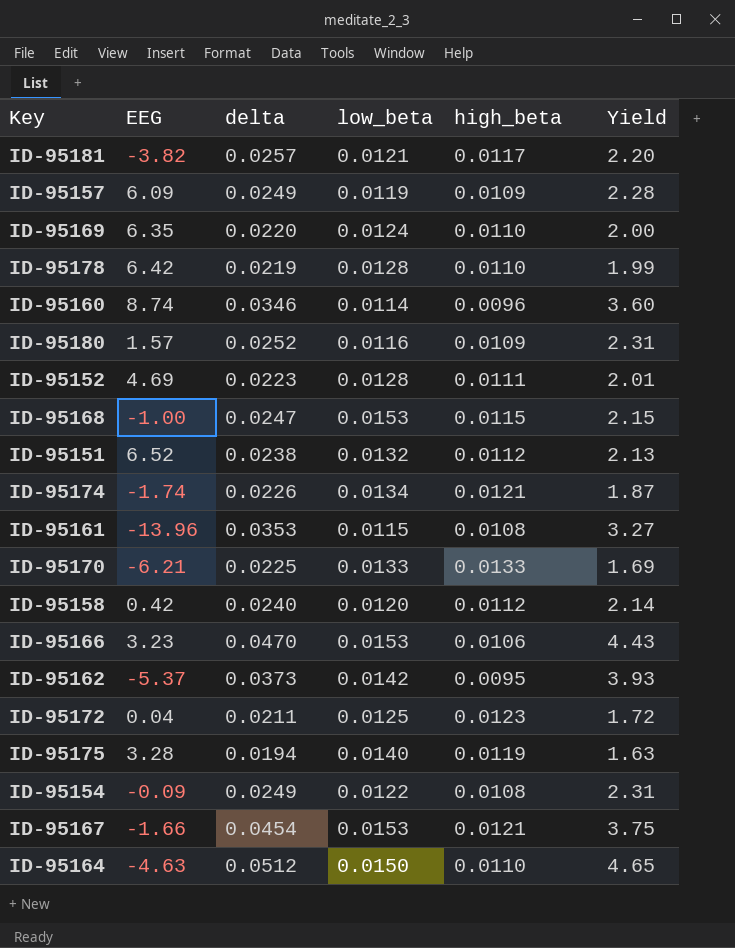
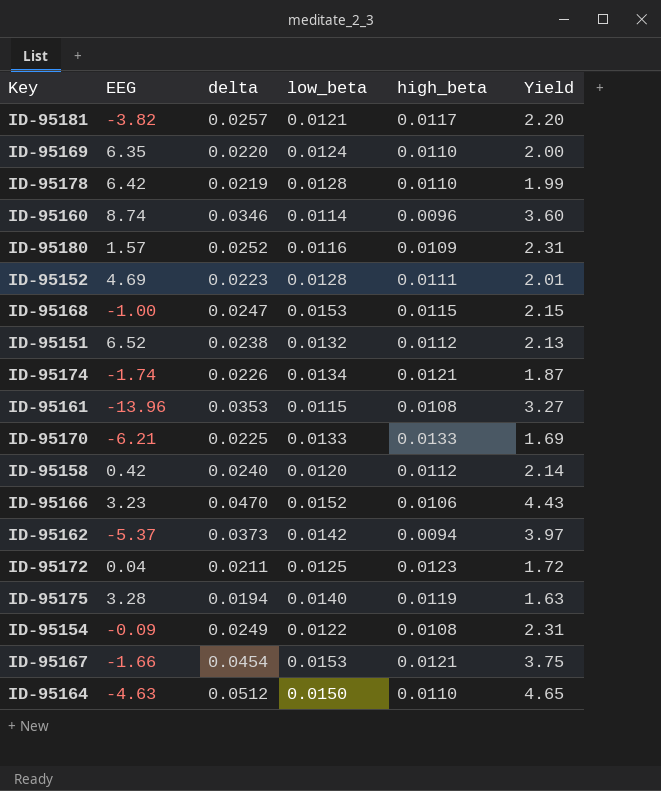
row ID-95157: 6.09 | 0.0249 | 0.0119 | 0.0109 | 2.28 -> none
ID-95166 | low_beta: 0.0153 -> 0.0152
ID-95162 | high_beta: 0.0095 -> 0.0094
ID-95162 | Yield: 3.93 -> 3.97

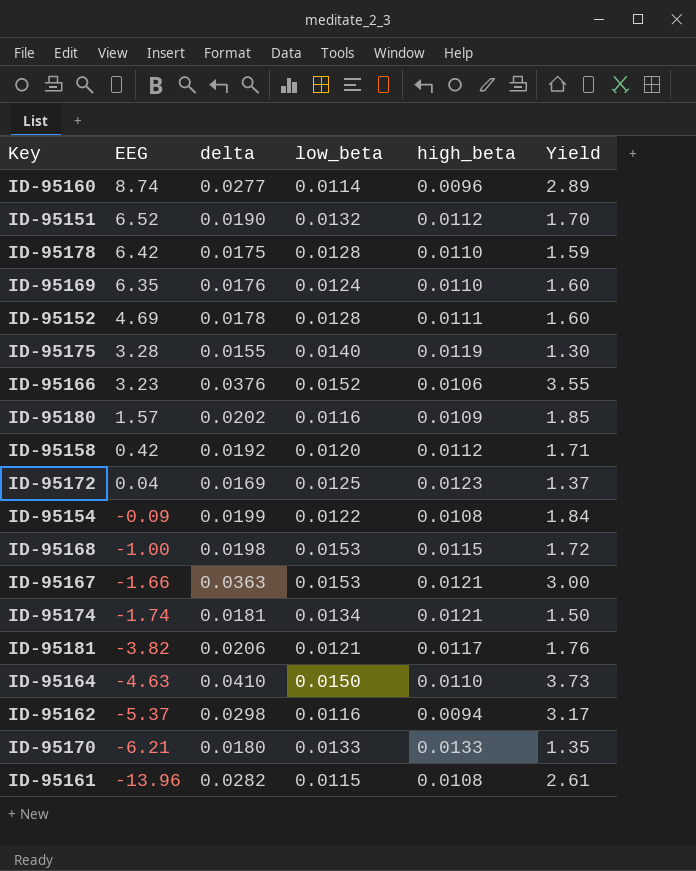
row order: none -> EEG descending
ID-95160 | delta: 0.0346 -> 0.0277
ID-95160 | Yield: 3.60 -> 2.89
ID-95151 | delta: 0.0238 -> 0.0190
ID-95151 | Yield: 2.13 -> 1.70
ID-95178 | delta: 0.0219 -> 0.0175
ID-95178 | Yield: 1.99 -> 1.59
ID-95169 | delta: 0.0220 -> 0.0176
ID-95169 | Yield: 2.00 -> 1.60
ID-95152 | delta: 0.0223 -> 0.0178
ID-95152 | Yield: 2.01 -> 1.60
ID-95175 | delta: 0.0194 -> 0.0155
ID-95175 | Yield: 1.63 -> 1.30
ID-95166 | delta: 0.0470 -> 0.0376
ID-95166 | Yield: 4.43 -> 3.55
ID-95180 | delta: 0.0252 -> 0.0202
ID-95180 | Yield: 2.31 -> 1.85
ID-95158 | delta: 0.0240 -> 0.0192
ID-95158 | Yield: 2.14 -> 1.71
ID-95172 | delta: 0.0211 -> 0.0169
ID-95172 | Yield: 1.72 -> 1.37
ID-95154 | delta: 0.0249 -> 0.0199
ID-95154 | Yield: 2.31 -> 1.84
ID-95168 | delta: 0.0247 -> 0.0198
ID-95168 | Yield: 2.15 -> 1.72
ID-95167 | delta: 0.0454 -> 0.0363
ID-95167 | Yield: 3.75 -> 3.00
ID-95174 | delta: 0.0226 -> 0.0181
ID-95174 | Yield: 1.87 -> 1.50
ID-95181 | delta: 0.0257 -> 0.0206
ID-95181 | Yield: 2.20 -> 1.76
ID-95164 | delta: 0.0512 -> 0.0410
ID-95164 | Yield: 4.65 -> 3.73
ID-95162 | delta: 0.0373 -> 0.0298
ID-95162 | low_beta: 0.0142 -> 0.0116
ID-95162 | Yield: 3.97 -> 3.17
ID-95170 | delta: 0.0225 -> 0.0180
ID-95170 | Yield: 1.69 -> 1.35
ID-95161 | delta: 0.0353 -> 0.0282
ID-95161 | Yield: 3.27 -> 2.61

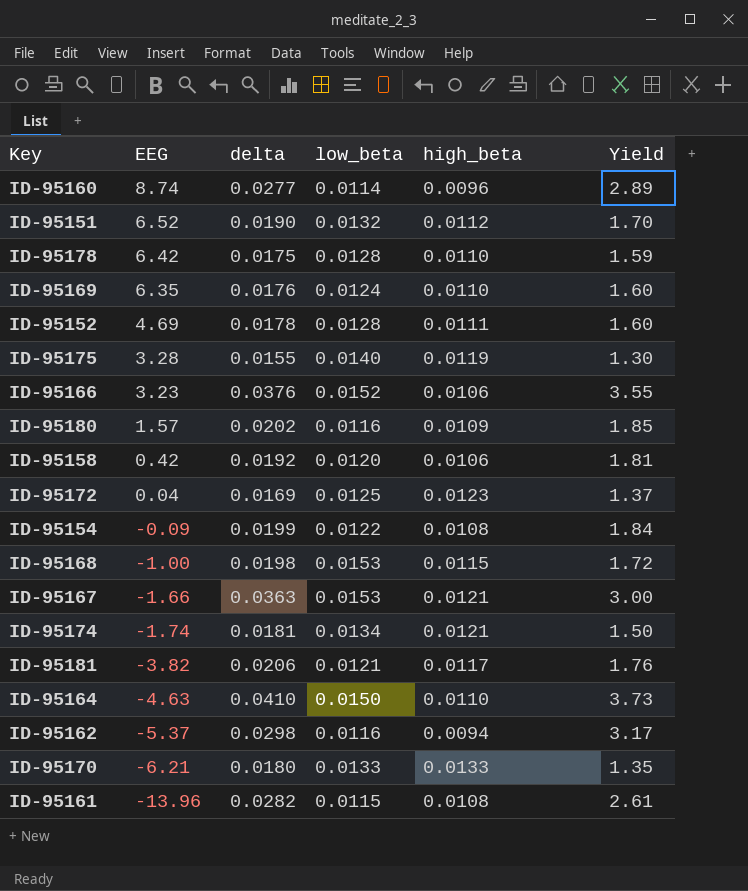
ID-95158 | high_beta: 0.0112 -> 0.0106
ID-95158 | Yield: 1.71 -> 1.81

